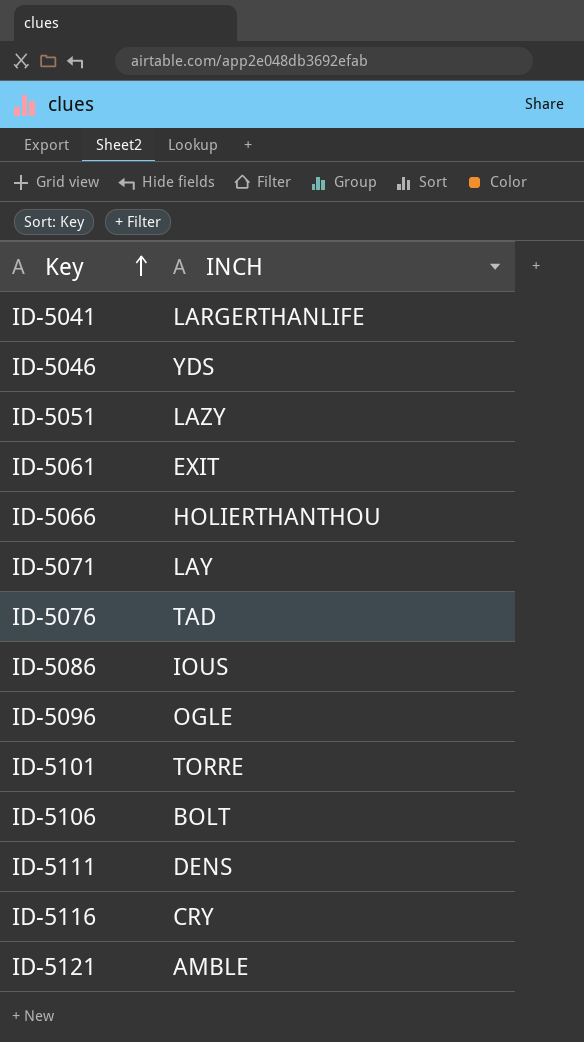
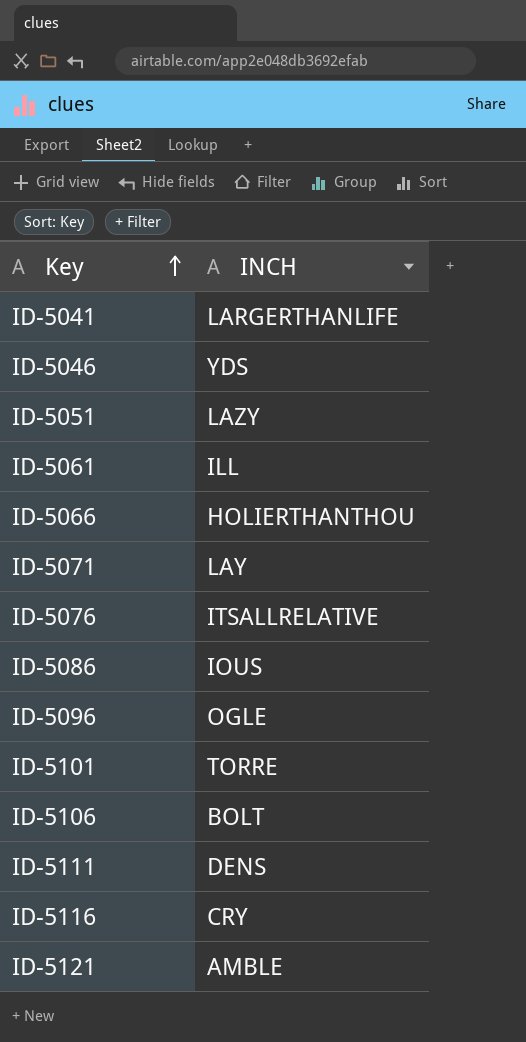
ID-5061 | INCH: EXIT -> ILL
ID-5076 | INCH: TAD -> ITSALLRELATIVE

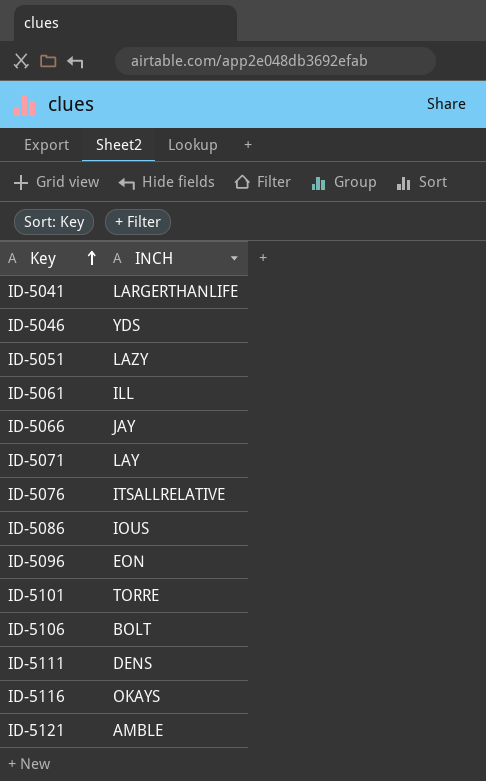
ID-5066 | INCH: HOLIERTHANTHOU -> JAY
ID-5096 | INCH: OGLE -> EON
ID-5116 | INCH: CRY -> OKAYS

